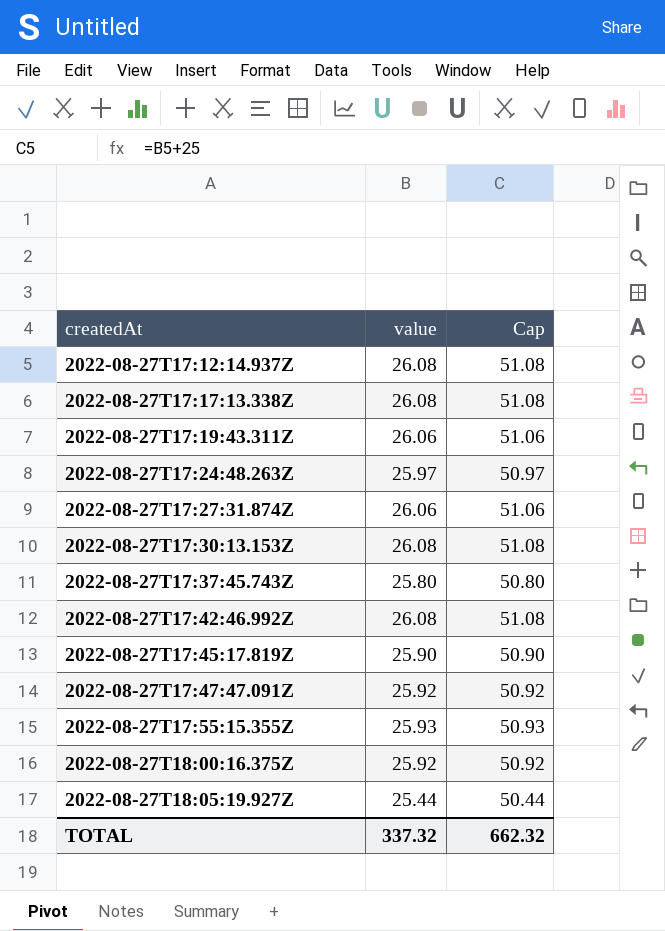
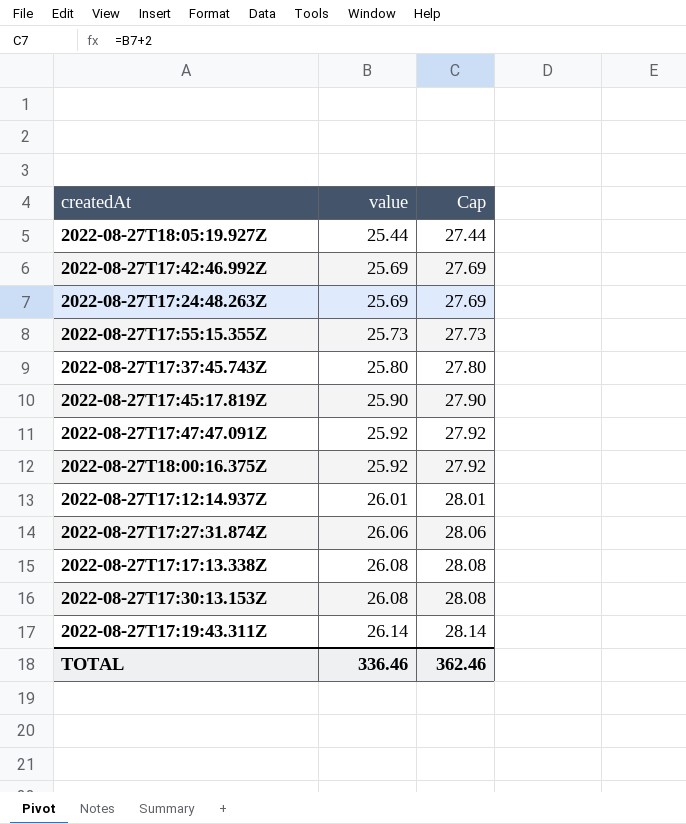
row order: createdAt ascending -> value ascending
column Cap | formula: [value] + 25 -> [value] + 2
2022-08-27T17:42:46.992Z | value: 26.08 -> 25.69
2022-08-27T17:24:48.263Z | value: 25.97 -> 25.69
2022-08-27T17:55:15.355Z | value: 25.93 -> 25.73
2022-08-27T17:12:14.937Z | value: 26.08 -> 26.01
2022-08-27T17:19:43.311Z | value: 26.06 -> 26.14
TOTAL | value: 337.32 -> 336.46
TOTAL | Cap: 662.32 -> 362.46

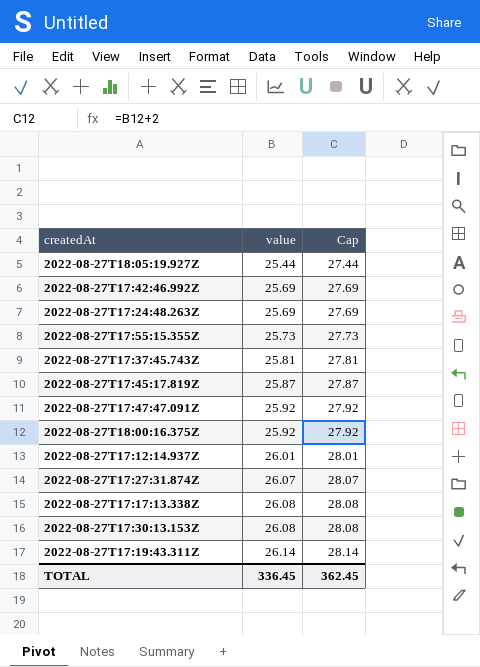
2022-08-27T17:37:45.743Z | value: 25.80 -> 25.81
2022-08-27T17:37:45.743Z | Cap: 27.80 -> 27.81
2022-08-27T17:45:17.819Z | value: 25.90 -> 25.87
2022-08-27T17:45:17.819Z | Cap: 27.90 -> 27.87
2022-08-27T17:27:31.874Z | value: 26.06 -> 26.07
2022-08-27T17:27:31.874Z | Cap: 28.06 -> 28.07
TOTAL | value: 336.46 -> 336.45
TOTAL | Cap: 362.46 -> 362.45

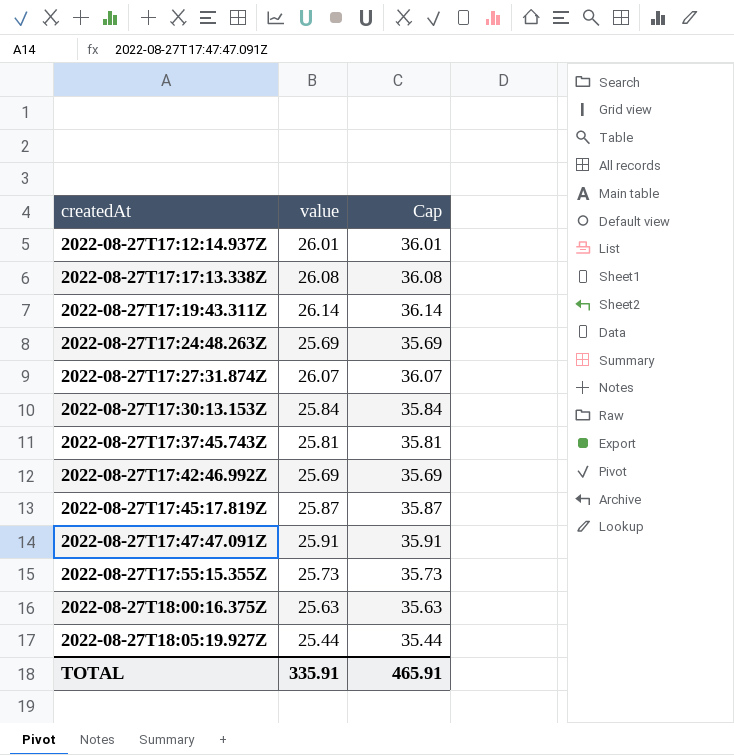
row order: value ascending -> createdAt ascending
column Cap | formula: [value] + 2 -> [value] + 10
2022-08-27T17:30:13.153Z | value: 26.08 -> 25.84
2022-08-27T17:47:47.091Z | value: 25.92 -> 25.91
2022-08-27T18:00:16.375Z | value: 25.92 -> 25.63
TOTAL | value: 336.45 -> 335.91
TOTAL | Cap: 362.45 -> 465.91

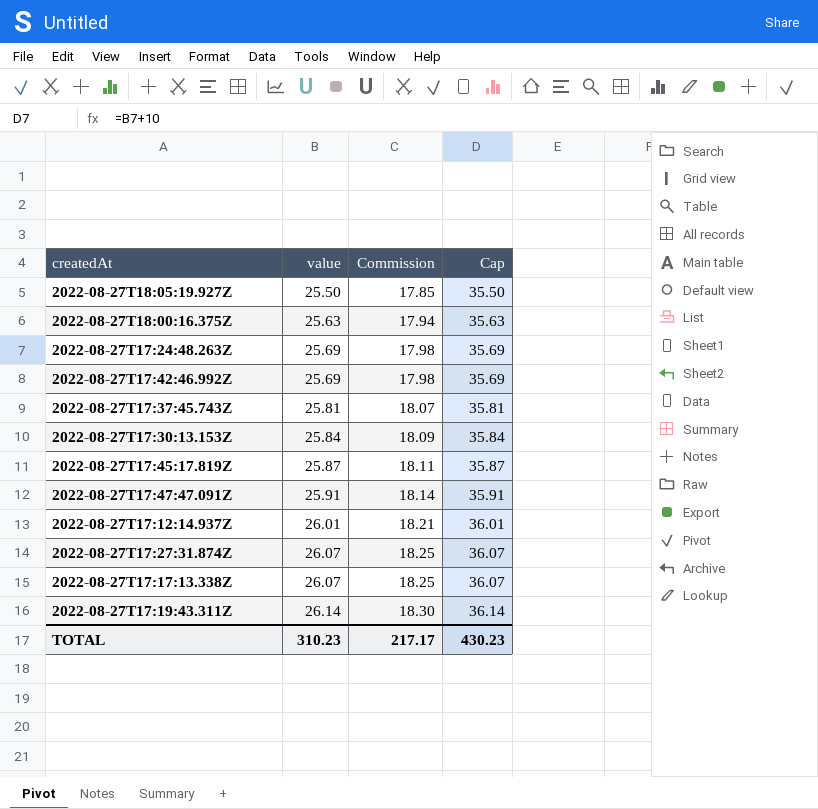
row order: createdAt ascending -> value ascending
column Commission | formula: none -> [value] * 0.7
row 2022-08-27T17:55:15.355Z: 25.73 | 35.73 -> none
2022-08-27T18:05:19.927Z | value: 25.44 -> 25.50
2022-08-27T18:05:19.927Z | Cap: 35.44 -> 35.50
2022-08-27T17:17:13.338Z | value: 26.08 -> 26.07
2022-08-27T17:17:13.338Z | Cap: 36.08 -> 36.07
TOTAL | value: 335.91 -> 310.23
TOTAL | Cap: 465.91 -> 430.23

